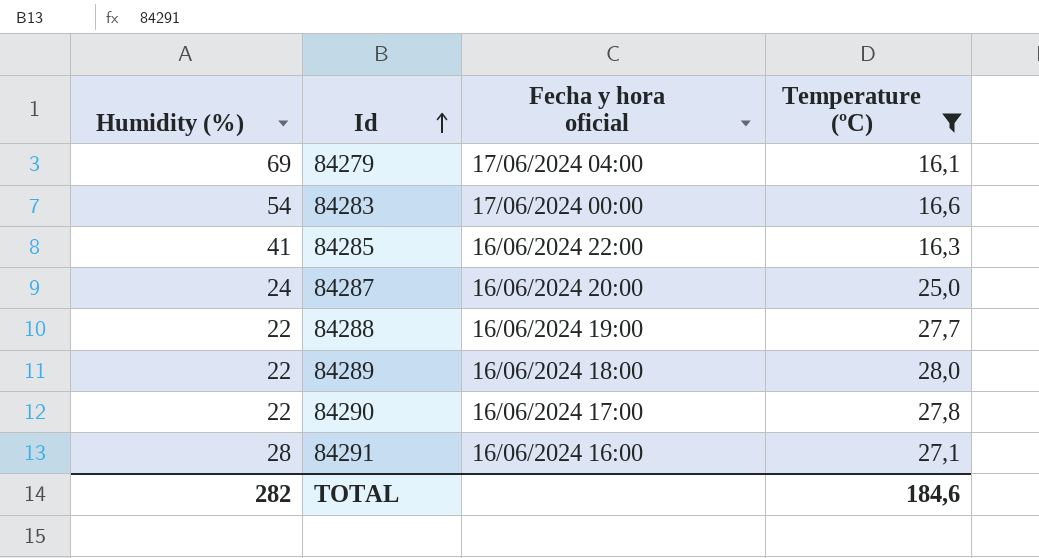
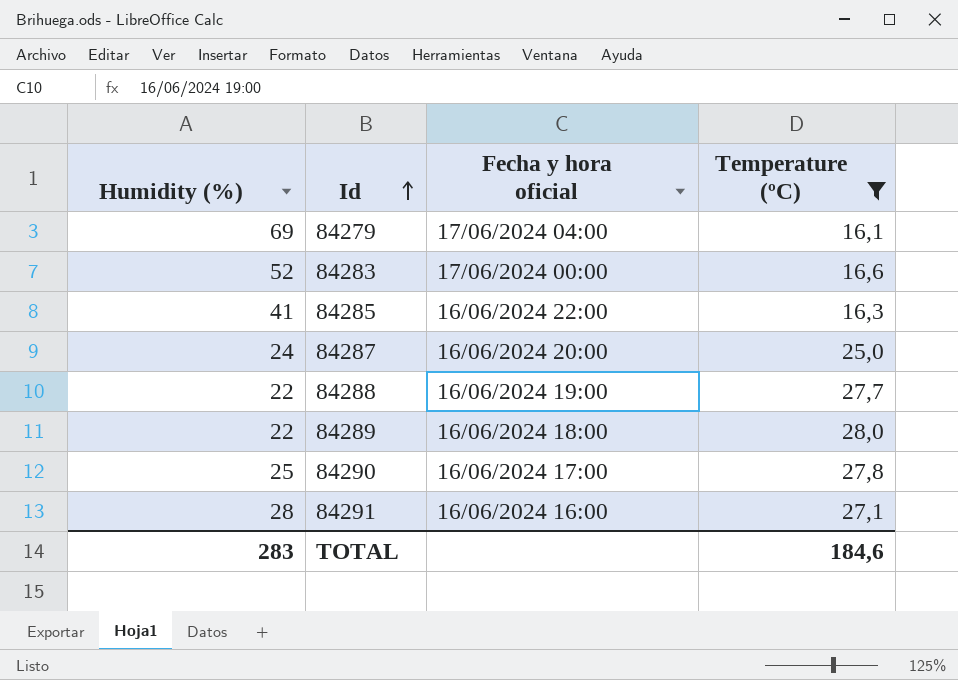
84283 | Humidity (%): 54 -> 52
84290 | Humidity (%): 22 -> 25
TOTAL | Humidity (%): 282 -> 283

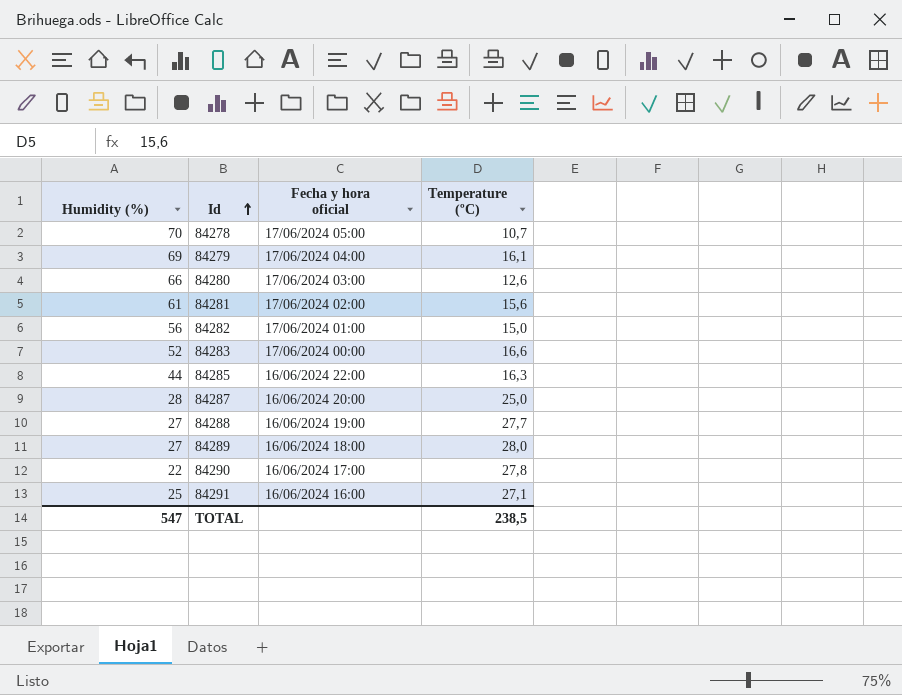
filter: Temperature (ºC) >= 16,1 -> none
84285 | Humidity (%): 41 -> 44
84287 | Humidity (%): 24 -> 28
84288 | Humidity (%): 22 -> 27
84289 | Humidity (%): 22 -> 27
84290 | Humidity (%): 25 -> 22
84291 | Humidity (%): 28 -> 25
TOTAL | Humidity (%): 283 -> 547
TOTAL | Temperature (ºC): 184,6 -> 238,5

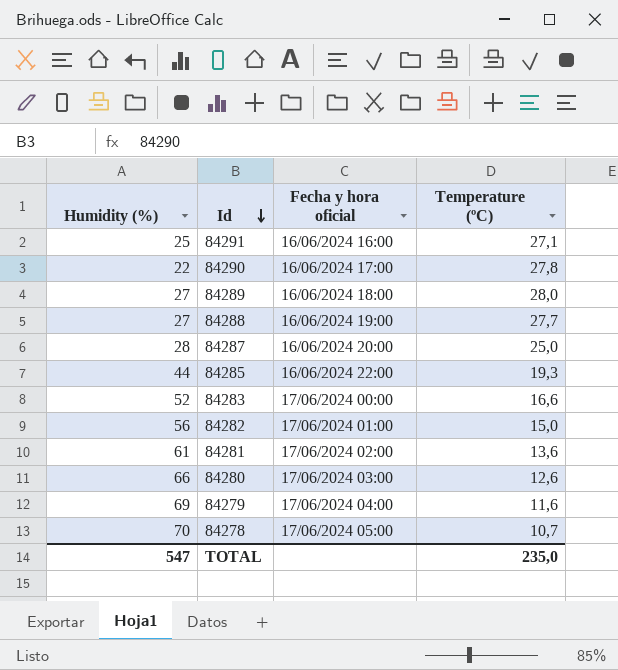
row order: Id ascending -> Id descending
84285 | Temperature (ºC): 16,3 -> 19,3
84281 | Temperature (ºC): 15,6 -> 13,6
84279 | Temperature (ºC): 16,1 -> 11,6
TOTAL | Temperature (ºC): 238,5 -> 235,0

